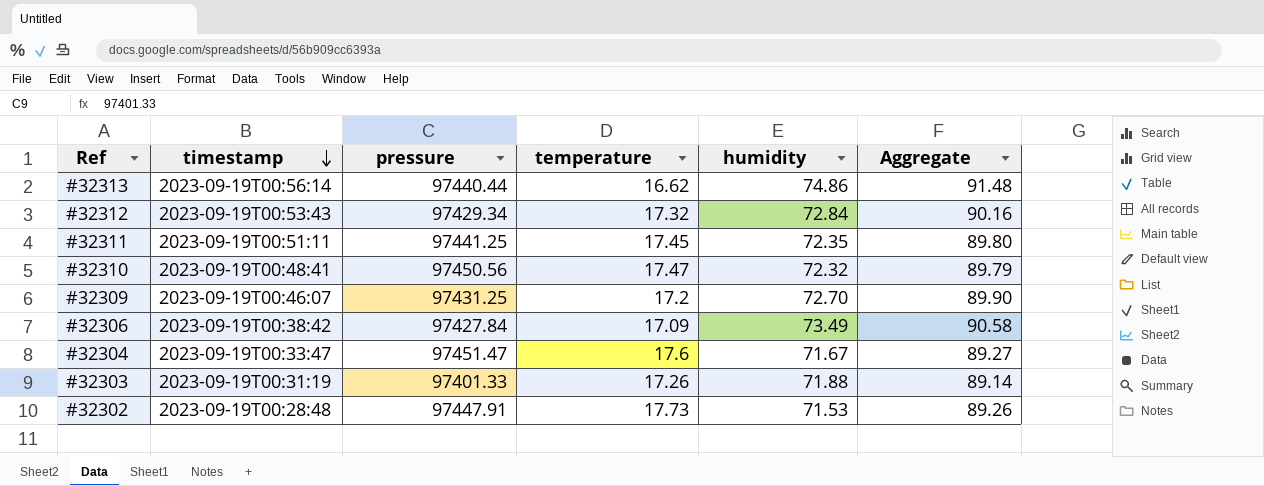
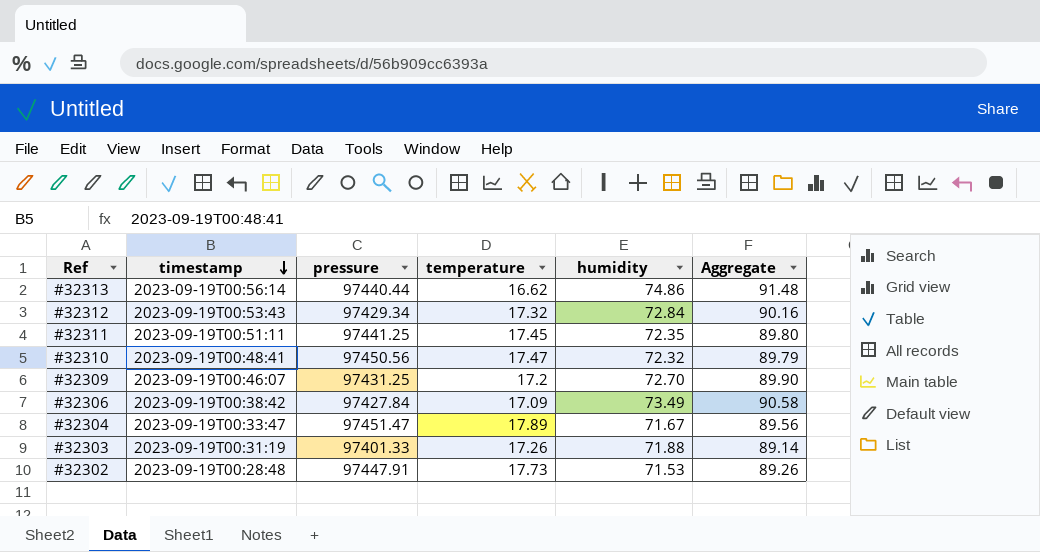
#32304 | temperature: 17.6 -> 17.89
#32304 | Aggregate: 89.27 -> 89.56

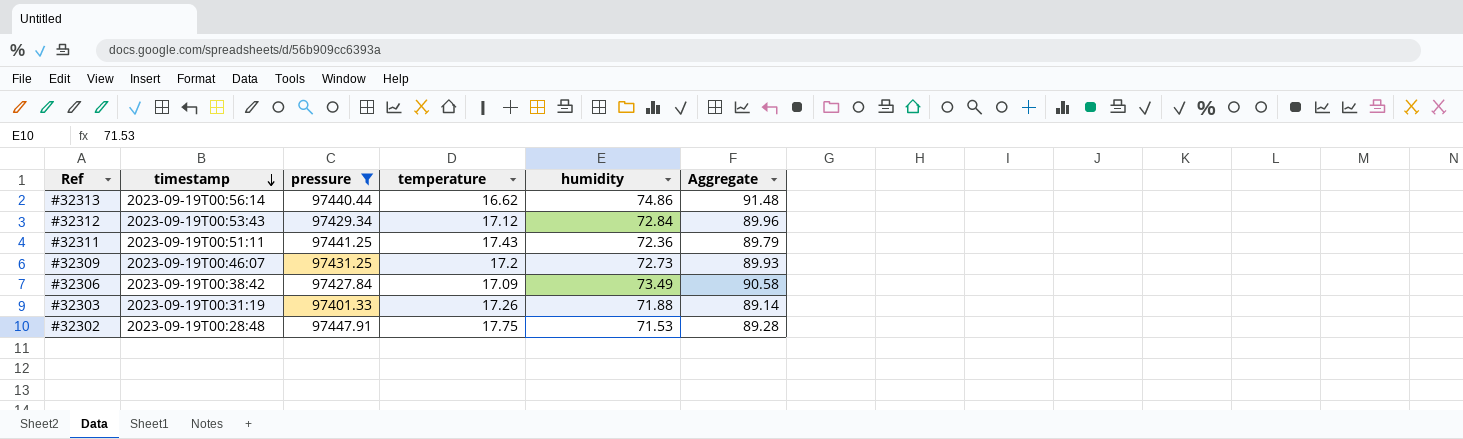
filter: none -> pressure <= 97447.91
#32312 | temperature: 17.32 -> 17.12
#32312 | Aggregate: 90.16 -> 89.96
#32311 | temperature: 17.45 -> 17.43
#32311 | humidity: 72.35 -> 72.36
#32311 | Aggregate: 89.80 -> 89.79
#32309 | humidity: 72.70 -> 72.73
#32309 | Aggregate: 89.90 -> 89.93
#32302 | temperature: 17.73 -> 17.75
#32302 | Aggregate: 89.26 -> 89.28

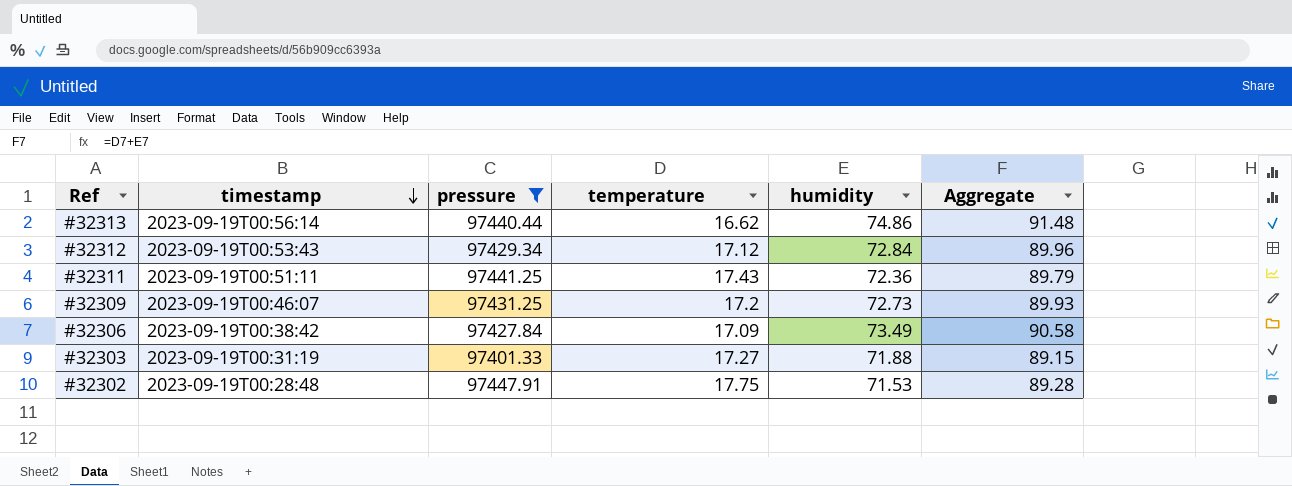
#32303 | temperature: 17.26 -> 17.27
#32303 | Aggregate: 89.14 -> 89.15

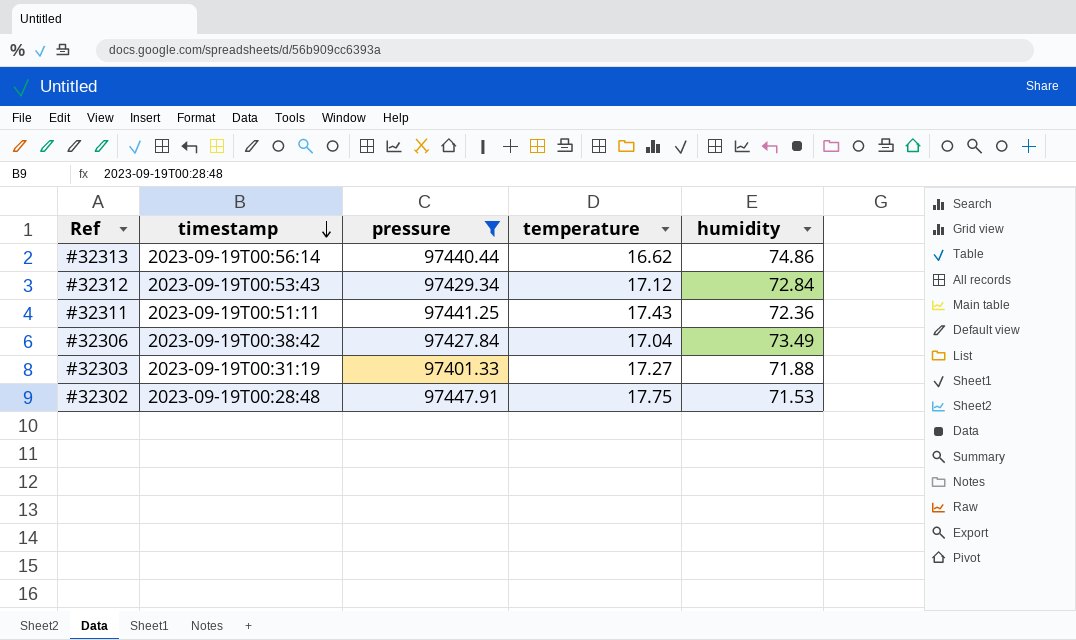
column Aggregate | formula: [temperature] + [humidity] -> none
row #32309: 2023-09-19T00:46:07 | 97431.25 | 17.2 | 72.73 | 89.93 -> none
#32306 | temperature: 17.09 -> 17.04

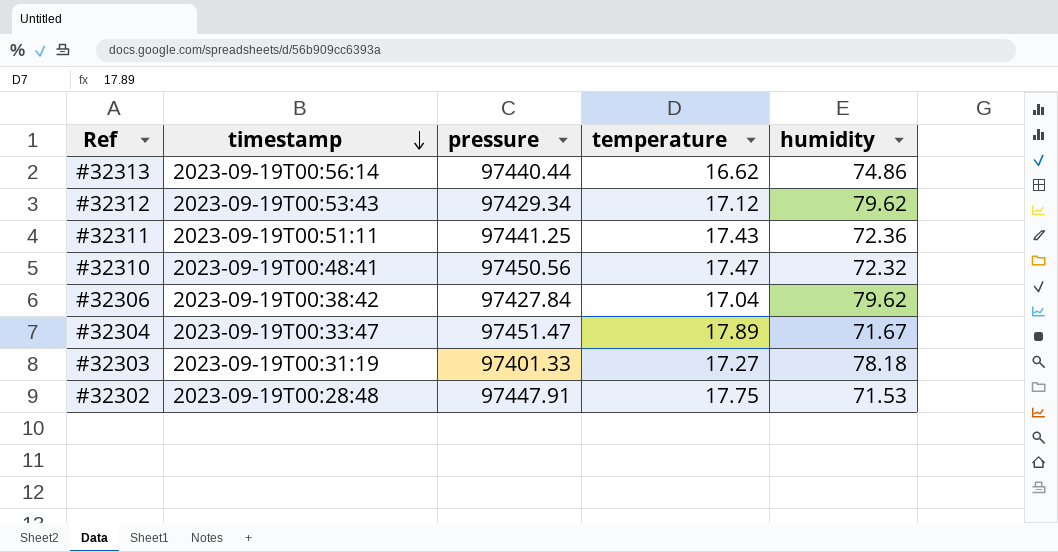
filter: pressure <= 97447.91 -> none
#32312 | humidity: 72.84 -> 79.62
#32306 | humidity: 73.49 -> 79.62
#32303 | humidity: 71.88 -> 78.18

